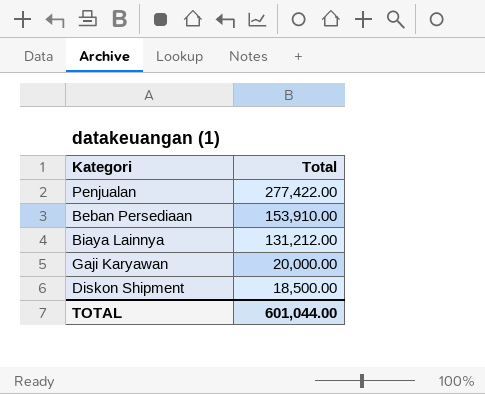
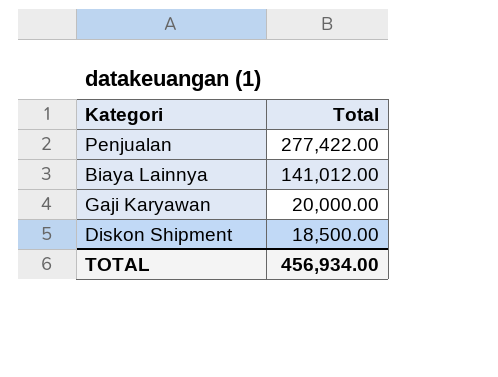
row Beban Persediaan: 153,910.00 -> none
Biaya Lainnya | Total: 131,212.00 -> 141,012.00
TOTAL | Total: 601,044.00 -> 456,934.00

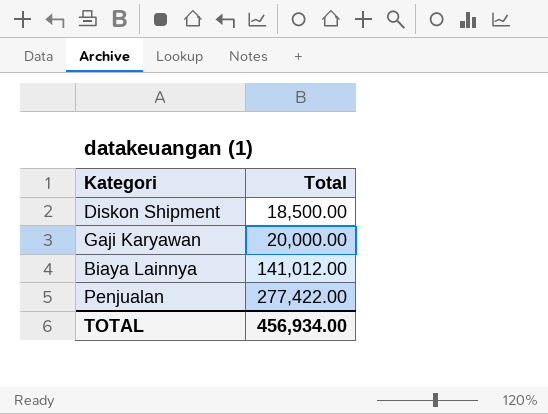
row order: Total descending -> Total ascending

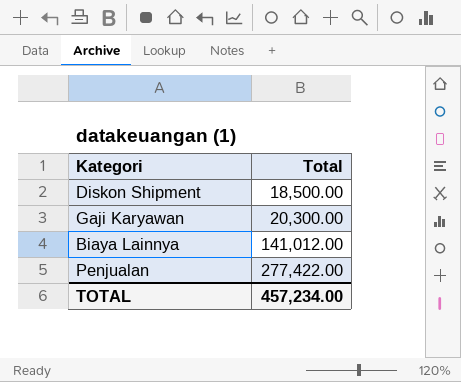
Gaji Karyawan | Total: 20,000.00 -> 20,300.00
TOTAL | Total: 456,934.00 -> 457,234.00

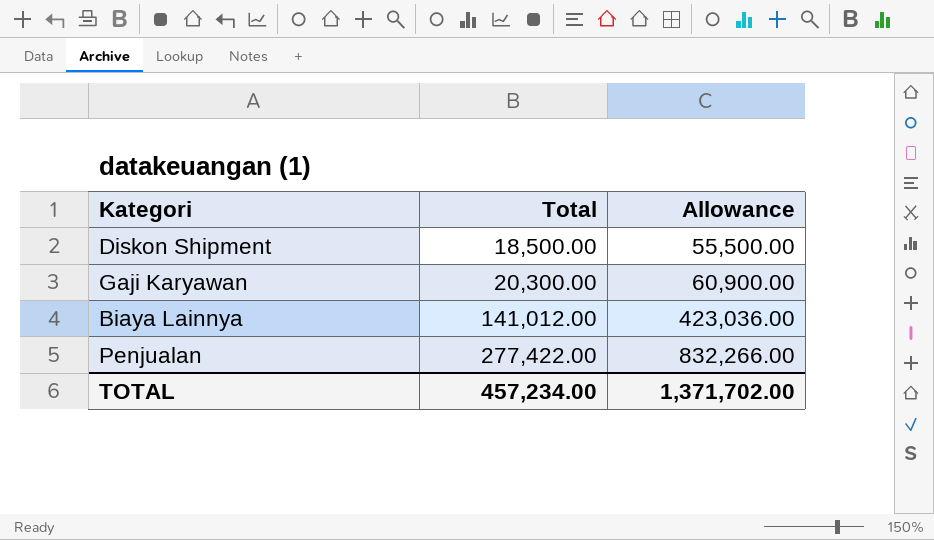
column Allowance | formula: none -> [Total] * 3

